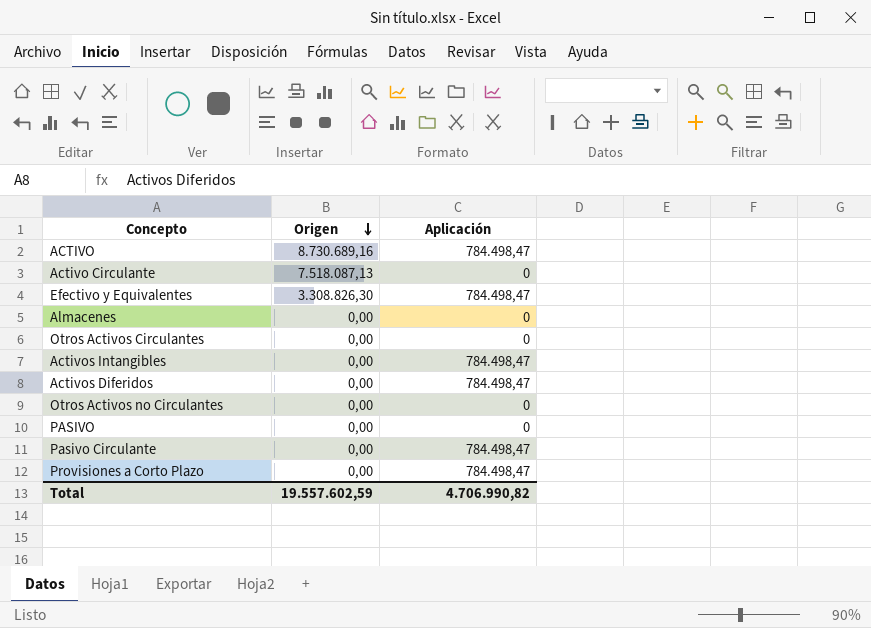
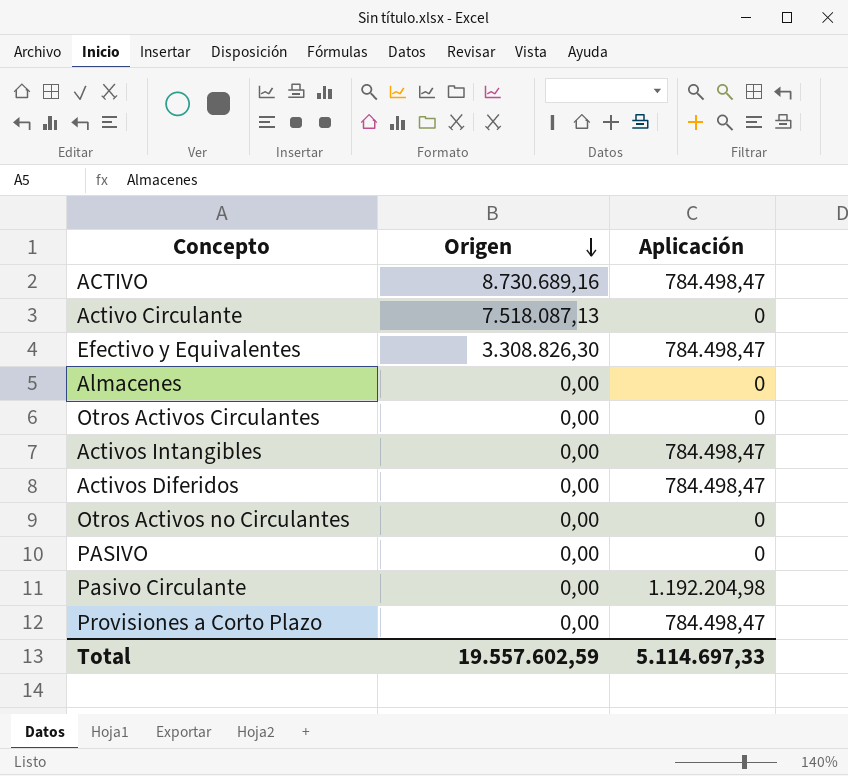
Pasivo Circulante | Aplicación: 784.498,47 -> 1.192.204,98
Total | Aplicación: 4.706.990,82 -> 5.114.697,33

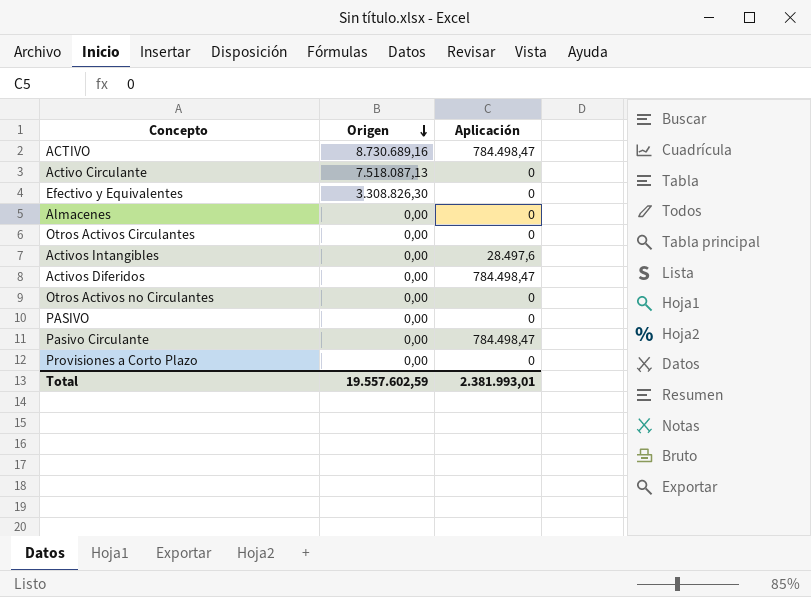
Efectivo y Equivalentes | Aplicación: 784.498,47 -> 0
Activos Intangibles | Aplicación: 784.498,47 -> 28.497,6
Pasivo Circulante | Aplicación: 1.192.204,98 -> 784.498,47
Provisiones a Corto Plazo | Aplicación: 784.498,47 -> 0
Total | Aplicación: 5.114.697,33 -> 2.381.993,01

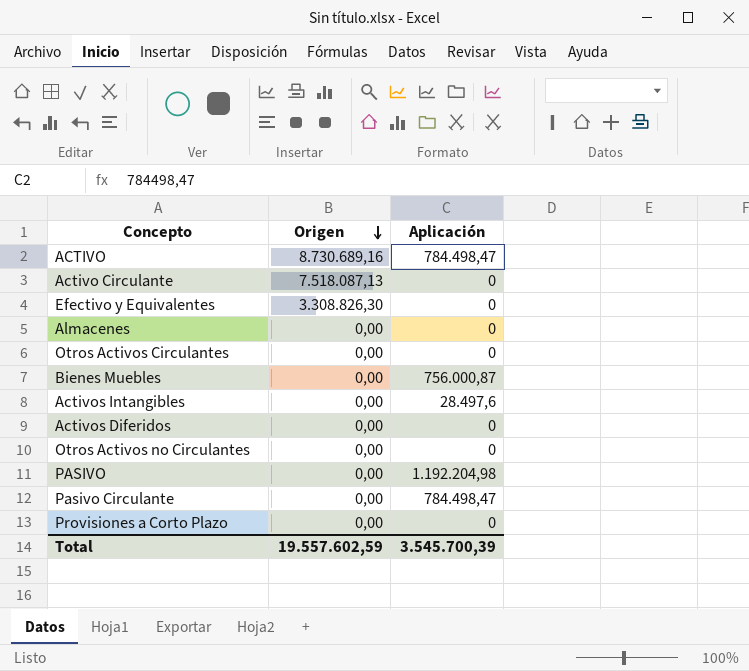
row Bienes Muebles: none -> 0,00 | 756.000,87
Activos Diferidos | Aplicación: 784.498,47 -> 0
PASIVO | Aplicación: 0 -> 1.192.204,98
Total | Aplicación: 2.381.993,01 -> 3.545.700,39

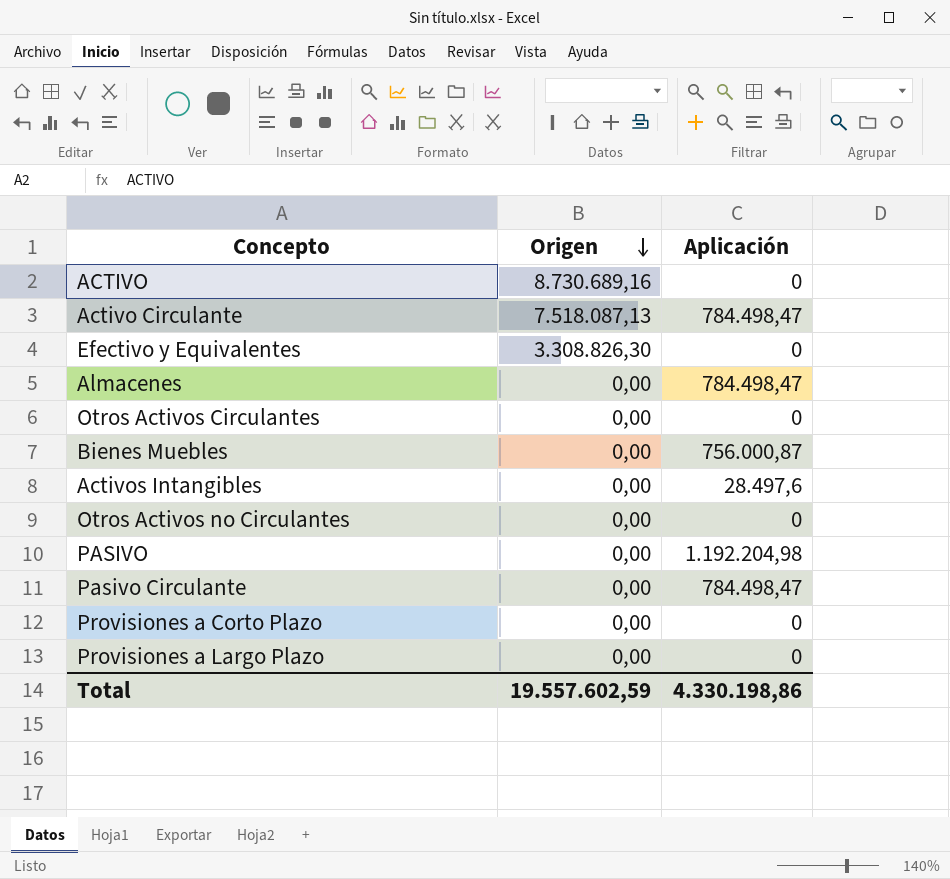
row Activos Diferidos: 0,00 | 0 -> none
ACTIVO | Aplicación: 784.498,47 -> 0
Activo Circulante | Aplicación: 0 -> 784.498,47
Almacenes | Aplicación: 0 -> 784.498,47
row Provisiones a Largo Plazo: none -> 0,00 | 0
Total | Aplicación: 3.545.700,39 -> 4.330.198,86

